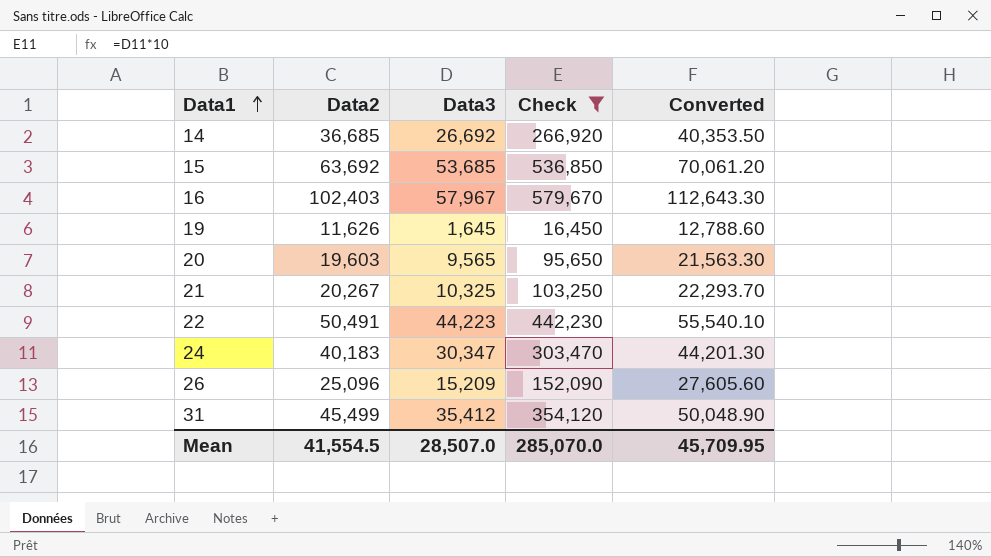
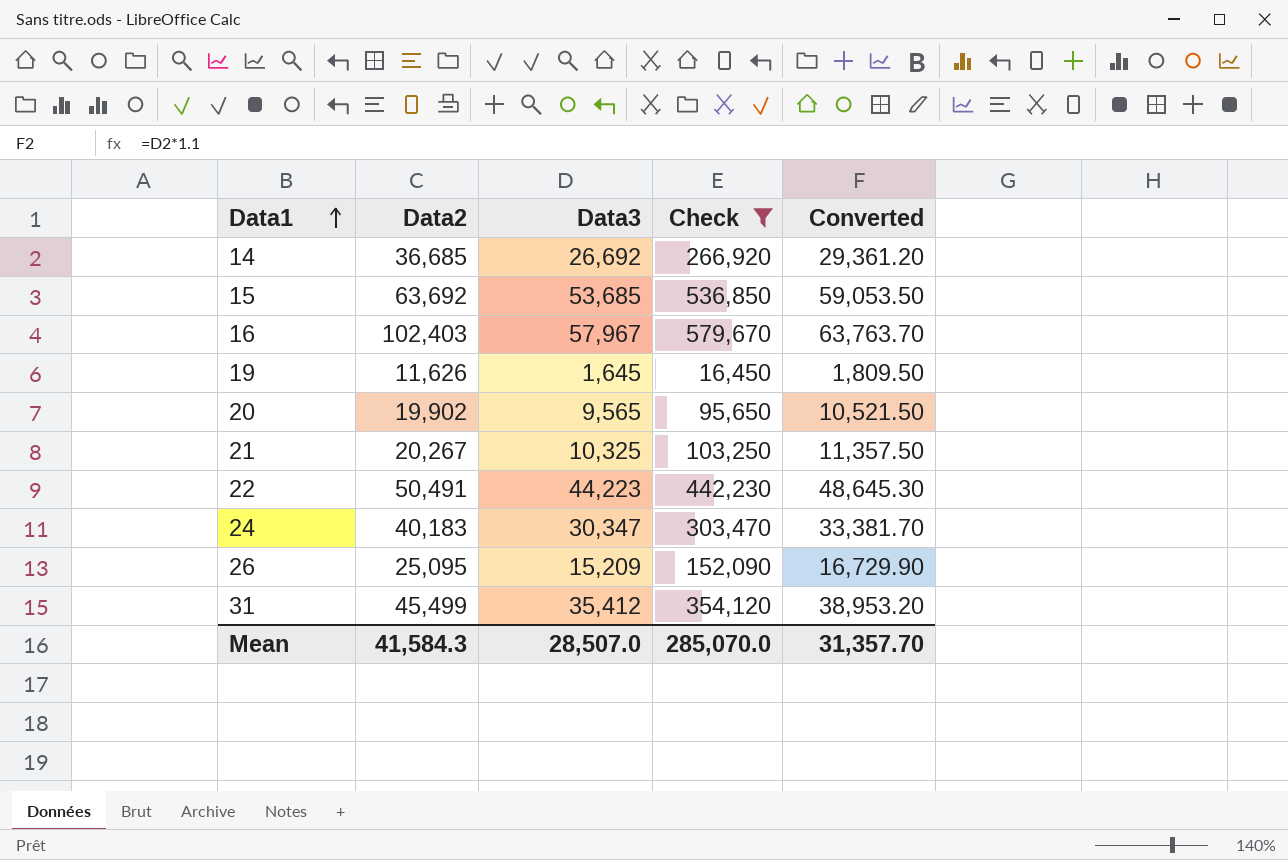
column Converted | formula: [Data2] * 1.1 -> [Data3] * 1.1
20 | Data2: 19,603 -> 19,902
26 | Data2: 25,096 -> 25,095
Mean | Data2: 41,554.5 -> 41,584.3
Mean | Converted: 45,709.95 -> 31,357.70

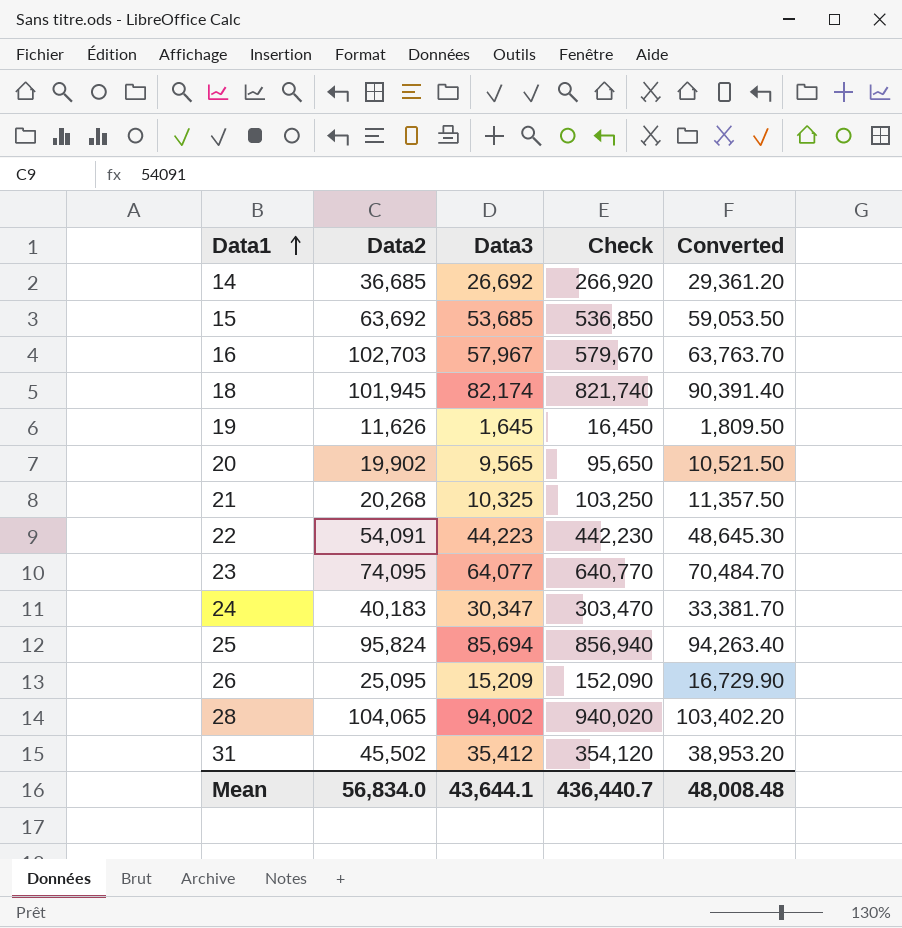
filter: Check <= 579,670 -> none
16 | Data2: 102,403 -> 102,703
21 | Data2: 20,267 -> 20,268
22 | Data2: 50,491 -> 54,091
31 | Data2: 45,499 -> 45,502
Mean | Data2: 41,584.3 -> 56,834.0
Mean | Data3: 28,507.0 -> 43,644.1
Mean | Check: 285,070.0 -> 436,440.7
Mean | Converted: 31,357.70 -> 48,008.48

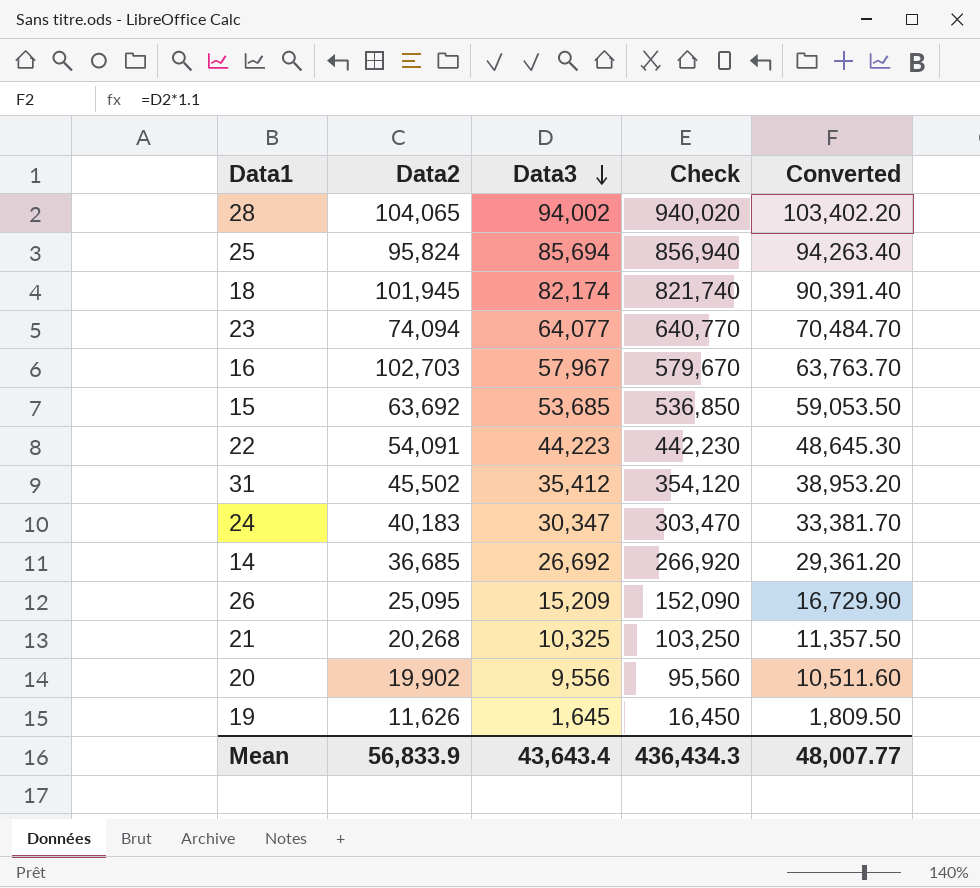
row order: Data1 ascending -> Data3 descending
23 | Data2: 74,095 -> 74,094
20 | Data3: 9,565 -> 9,556
20 | Check: 95,650 -> 95,560
20 | Converted: 10,521.50 -> 10,511.60
Mean | Data2: 56,834.0 -> 56,833.9
Mean | Data3: 43,644.1 -> 43,643.4
Mean | Check: 436,440.7 -> 436,434.3
Mean | Converted: 48,008.48 -> 48,007.77

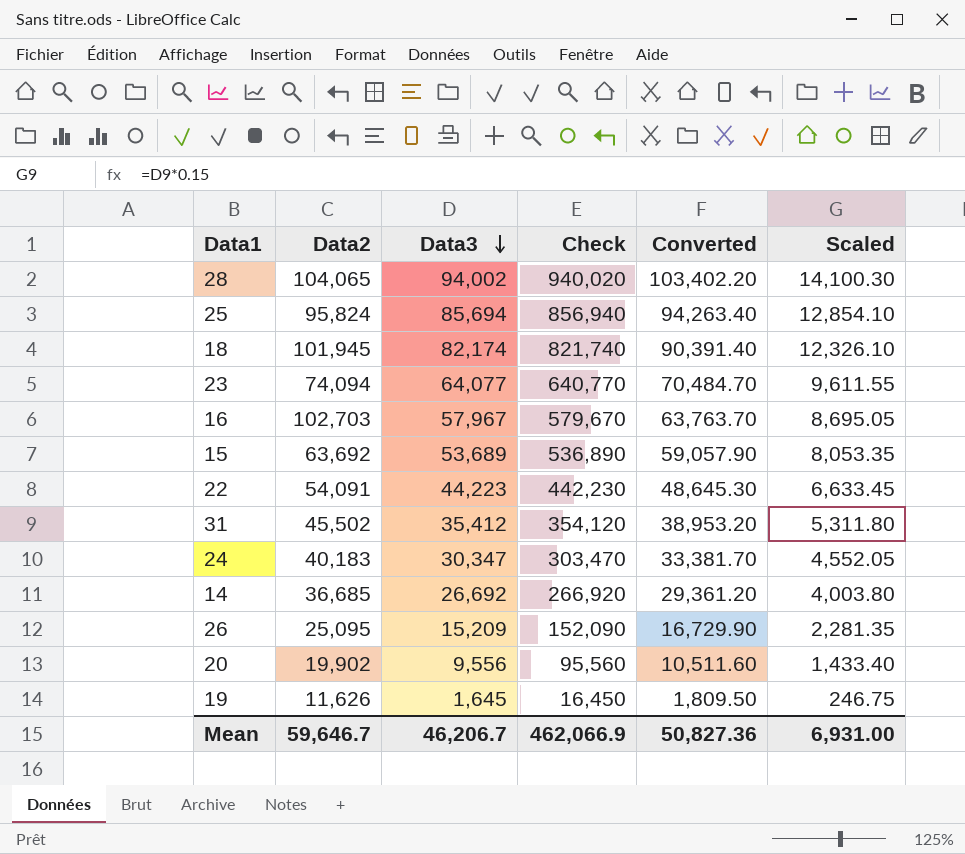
column Scaled | formula: none -> [Data3] * 0.15
row 21: 20,268 | 10,325 | 103,250 | 11,357.50 -> none
15 | Data3: 53,685 -> 53,689
15 | Check: 536,850 -> 536,890
15 | Converted: 59,053.50 -> 59,057.90
Mean | Data2: 56,833.9 -> 59,646.7
Mean | Data3: 43,643.4 -> 46,206.7
Mean | Check: 436,434.3 -> 462,066.9
Mean | Converted: 48,007.77 -> 50,827.36

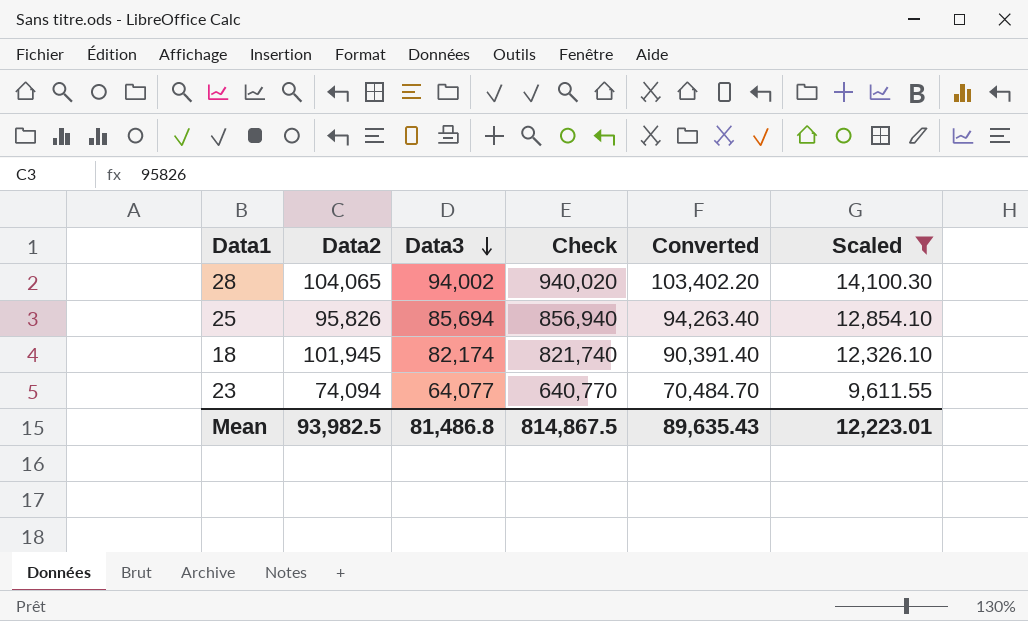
filter: none -> Scaled >= 9,611.55
25 | Data2: 95,824 -> 95,826
Mean | Data2: 59,646.7 -> 93,982.5
Mean | Data3: 46,206.7 -> 81,486.8
Mean | Check: 462,066.9 -> 814,867.5
Mean | Converted: 50,827.36 -> 89,635.43
Mean | Scaled: 6,931.00 -> 12,223.01

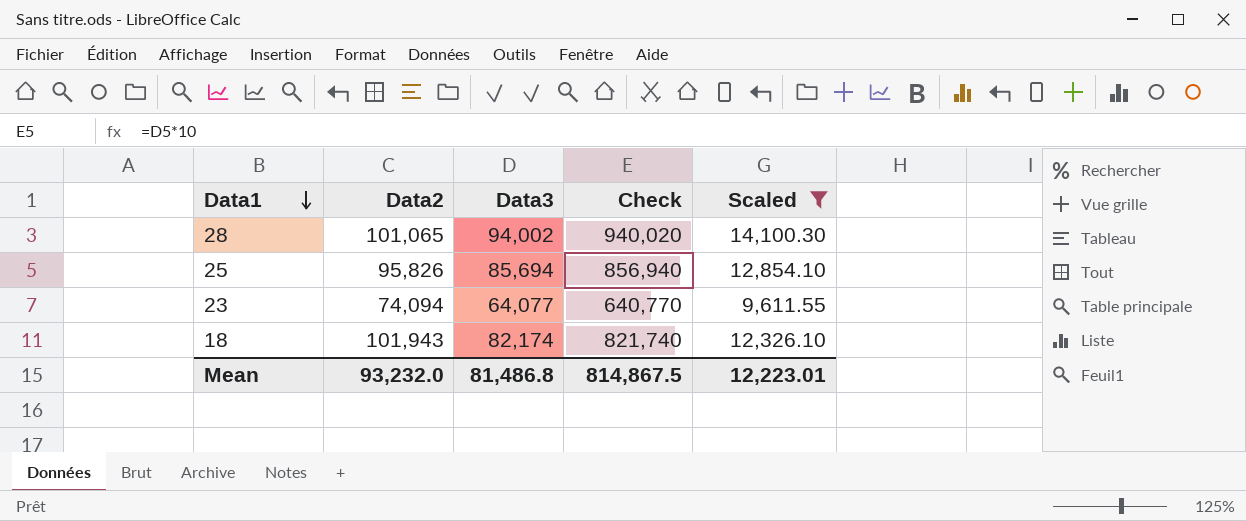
row order: Data3 descending -> Data1 descending
column Converted | formula: [Data3] * 1.1 -> none
28 | Data2: 104,065 -> 101,065
18 | Data2: 101,945 -> 101,943
Mean | Data2: 93,982.5 -> 93,232.0

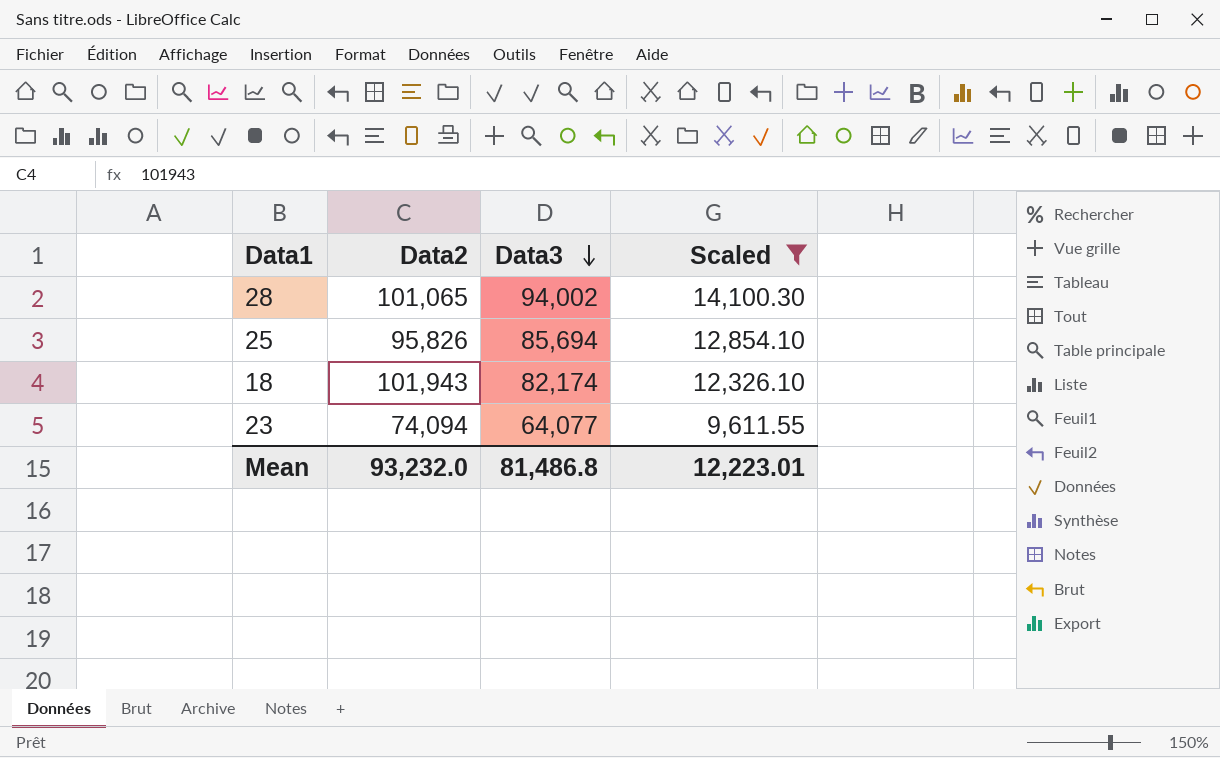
row order: Data1 descending -> Data3 descending
column Check | formula: [Data3] * 10 -> none

